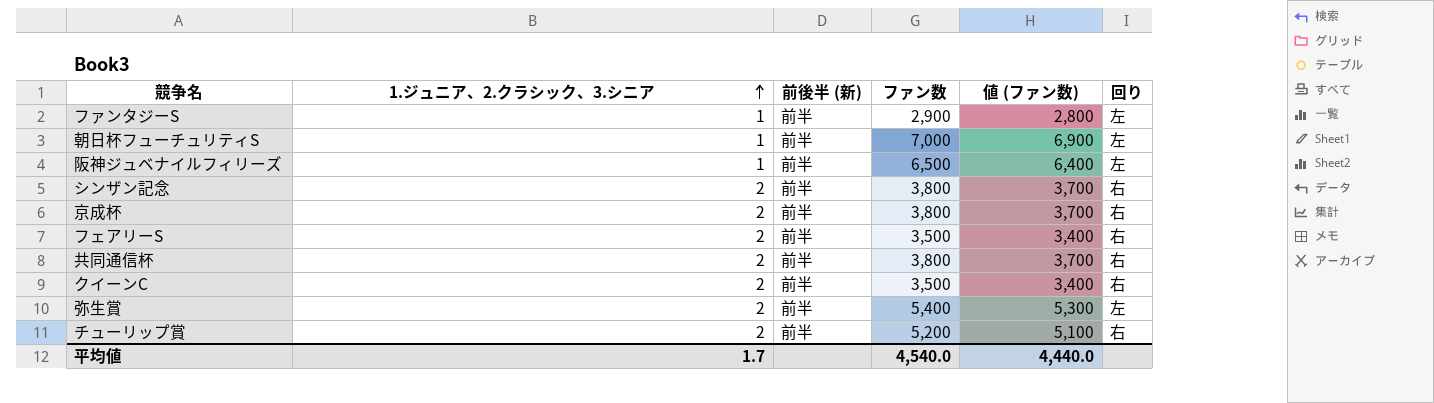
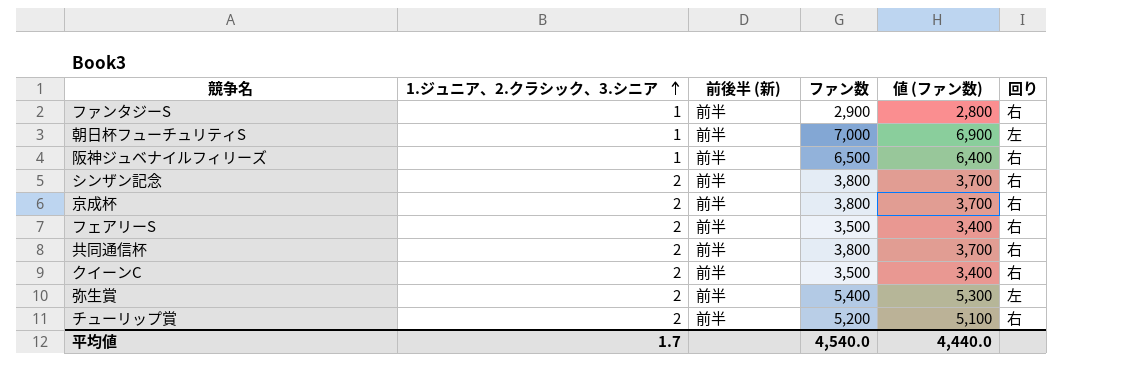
ファンタジーS | 回り: 左 -> 右
阪神ジュベナイルフィリーズ | 回り: 左 -> 右

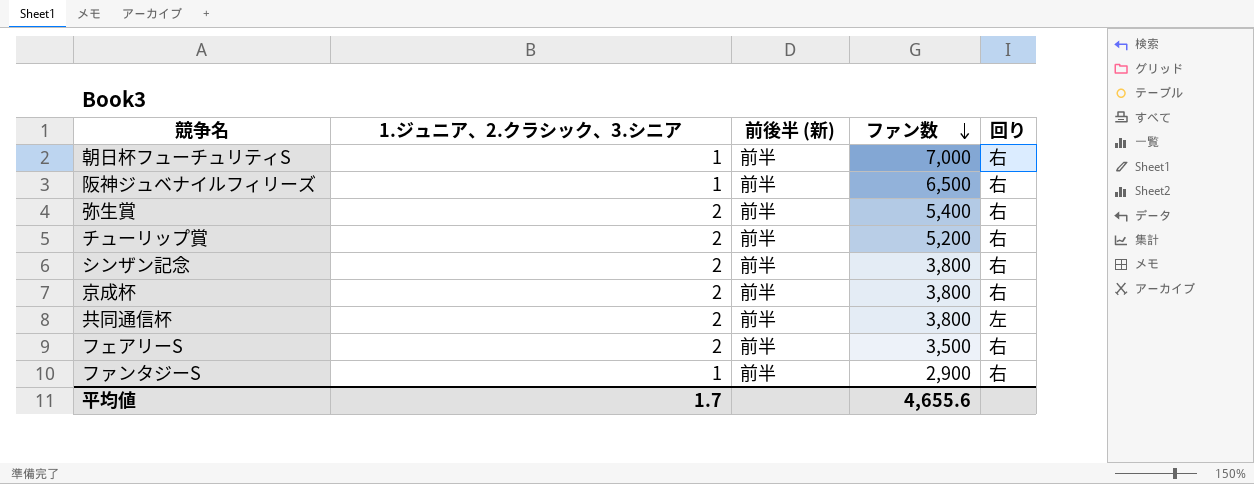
row order: 1.ジュニア、2.クラシック、3.シニア ascending -> ファン数 descending
column 値 (ファン数) | formula: [ファン数] - 100 -> none
row クイーンC: 2 | 前半 | 3,500 | 3,400 | 右 -> none
朝日杯フューチュリティS | 回り: 左 -> 右
弥生賞 | 回り: 左 -> 右
共同通信杯 | 回り: 右 -> 左
平均値 | ファン数: 4,540.0 -> 4,655.6

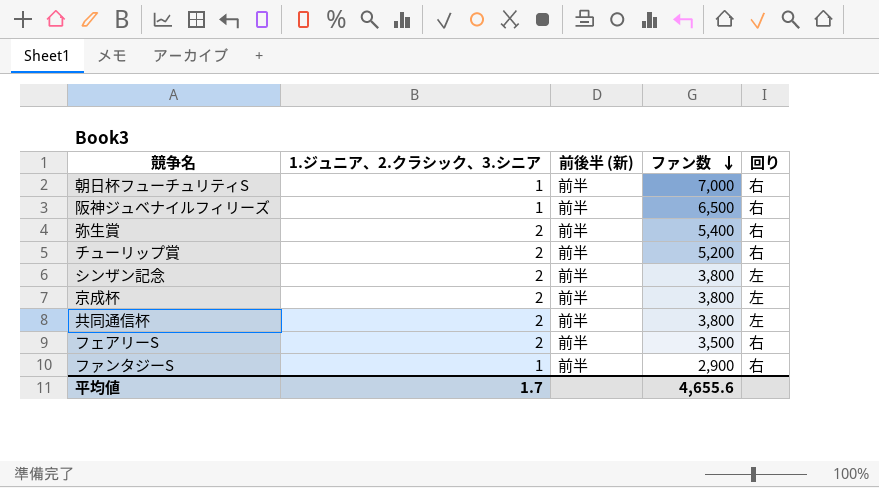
シンザン記念 | 回り: 右 -> 左
京成杯 | 回り: 右 -> 左

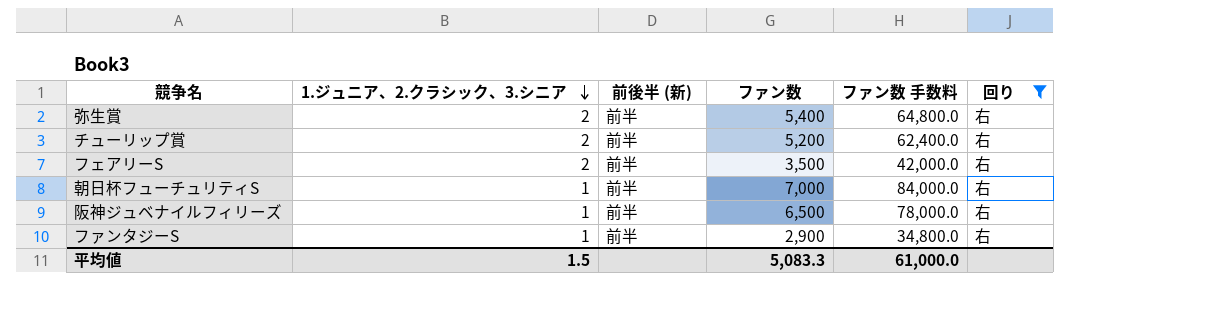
filter: none -> 回り = 右
row order: ファン数 descending -> 1.ジュニア、2.クラシック、3.シニア descending
column ファン数 手数料 | formula: none -> [ファン数] * 12
平均値 | 1.ジュニア、2.クラシック、3.シニア: 1.7 -> 1.5
平均値 | ファン数: 4,655.6 -> 5,083.3

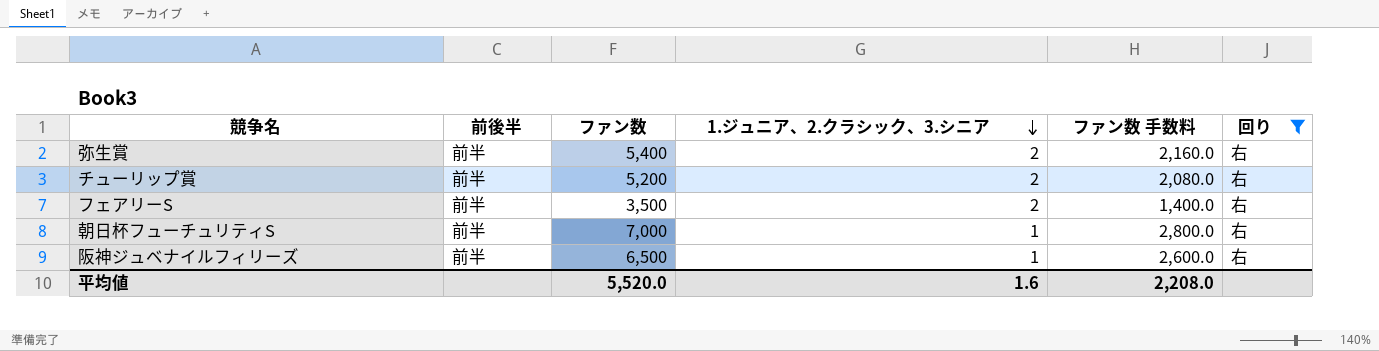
column name: 前後半 (新) -> 前後半
column 1.ジュニア、2.クラシック、3.シニア | position: 2 -> 4
column ファン数 手数料 | formula: [ファン数] * 12 -> [ファン数] * 0.4
row ファンタジーS: 1 | 前半 | 2,900 | 34,800.0 | 右 -> none
平均値 | ファン数: 5,083.3 -> 5,520.0
平均値 | 1.ジュニア、2.クラシック、3.シニア: 1.5 -> 1.6
平均値 | ファン数 手数料: 61,000.0 -> 2,208.0

